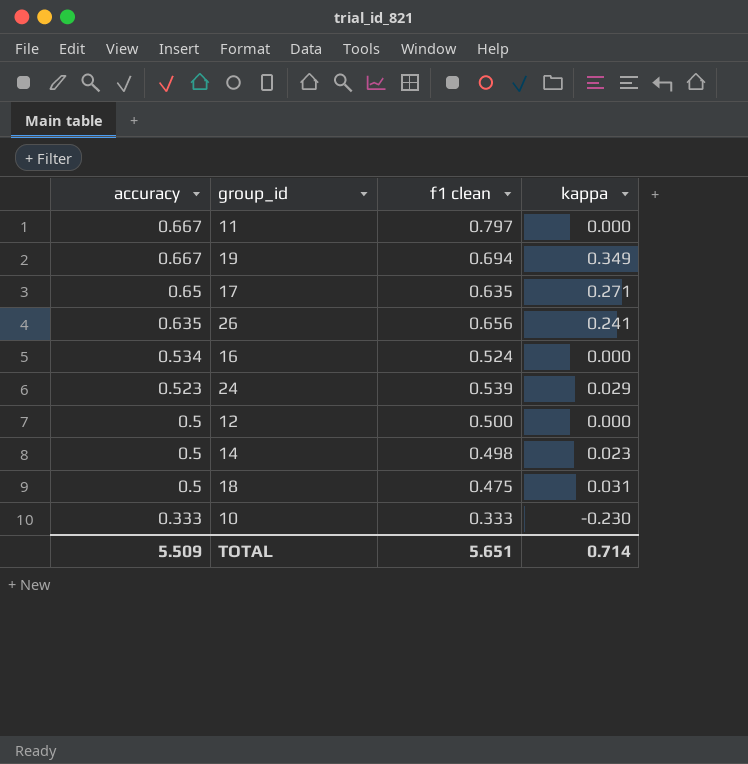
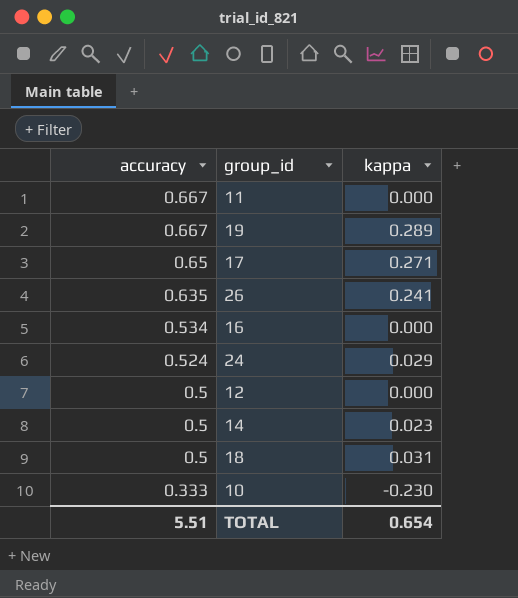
column f1 clean | position: 3 -> none
19 | kappa: 0.349 -> 0.289
24 | accuracy: 0.523 -> 0.524
TOTAL | accuracy: 5.509 -> 5.51
TOTAL | kappa: 0.714 -> 0.654

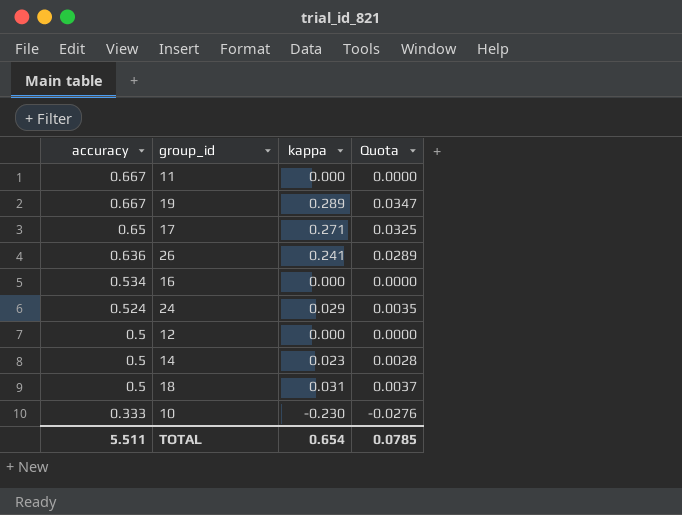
column Quota | formula: none -> [kappa] * 0.12
26 | accuracy: 0.635 -> 0.636
TOTAL | accuracy: 5.51 -> 5.511

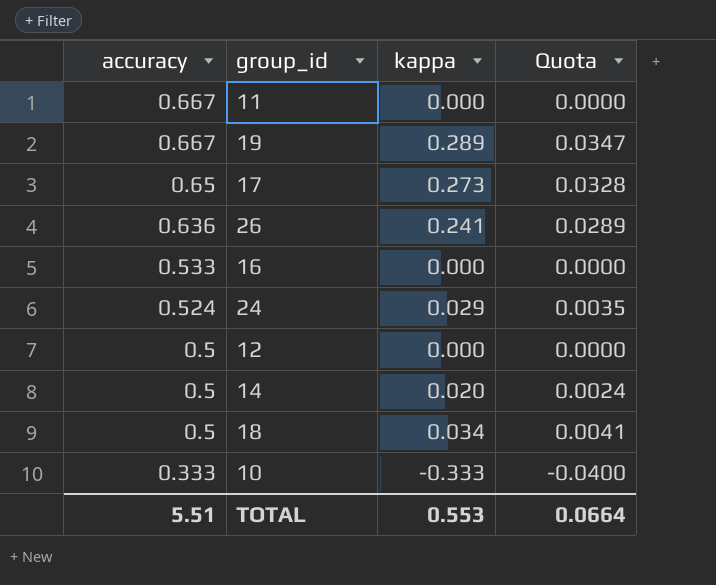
17 | kappa: 0.271 -> 0.273
17 | Quota: 0.0325 -> 0.0328
16 | accuracy: 0.534 -> 0.533
14 | kappa: 0.023 -> 0.020
14 | Quota: 0.0028 -> 0.0024
18 | kappa: 0.031 -> 0.034
18 | Quota: 0.0037 -> 0.0041
10 | kappa: -0.230 -> -0.333
10 | Quota: -0.0276 -> -0.0400
TOTAL | accuracy: 5.511 -> 5.51
TOTAL | kappa: 0.654 -> 0.553
TOTAL | Quota: 0.0785 -> 0.0664

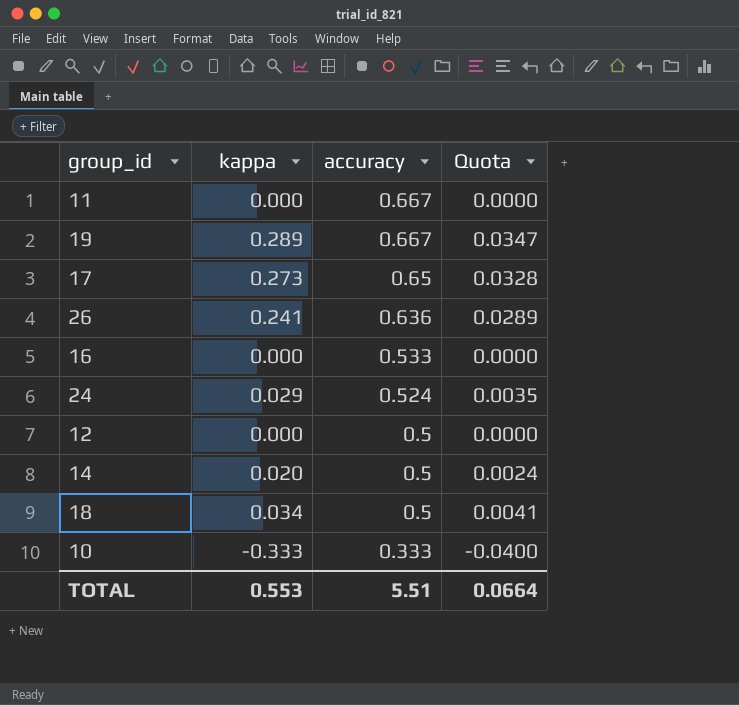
column accuracy | position: 1 -> 3

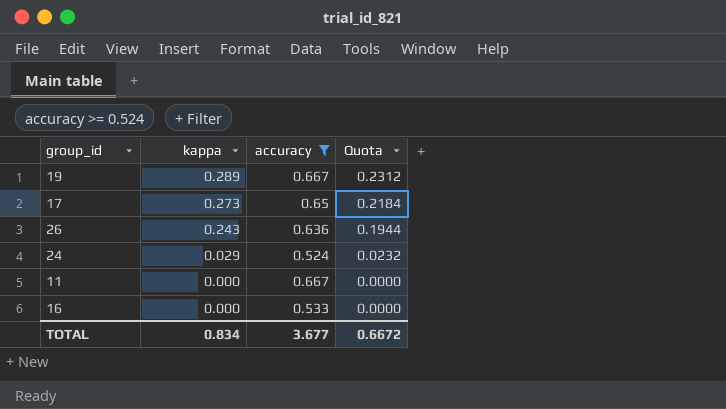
filter: none -> accuracy >= 0.524
row order: accuracy descending -> kappa descending
column Quota | formula: [kappa] * 0.12 -> [kappa] * 0.8
26 | kappa: 0.241 -> 0.243
TOTAL | kappa: 0.553 -> 0.834
TOTAL | accuracy: 5.51 -> 3.677
TOTAL | Quota: 0.0664 -> 0.6672

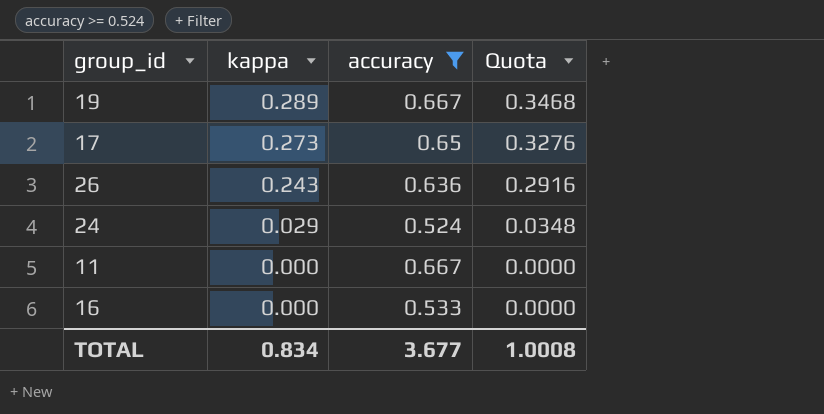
column Quota | formula: [kappa] * 0.8 -> [kappa] * 1.2
TOTAL | Quota: 0.6672 -> 1.0008

